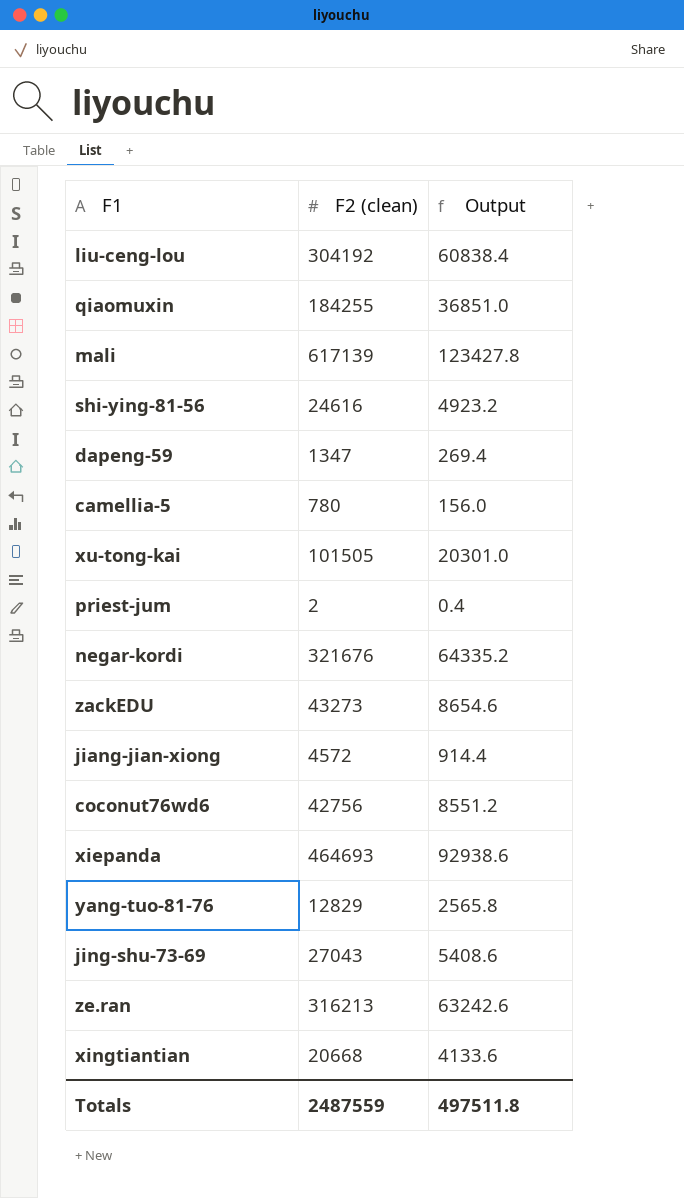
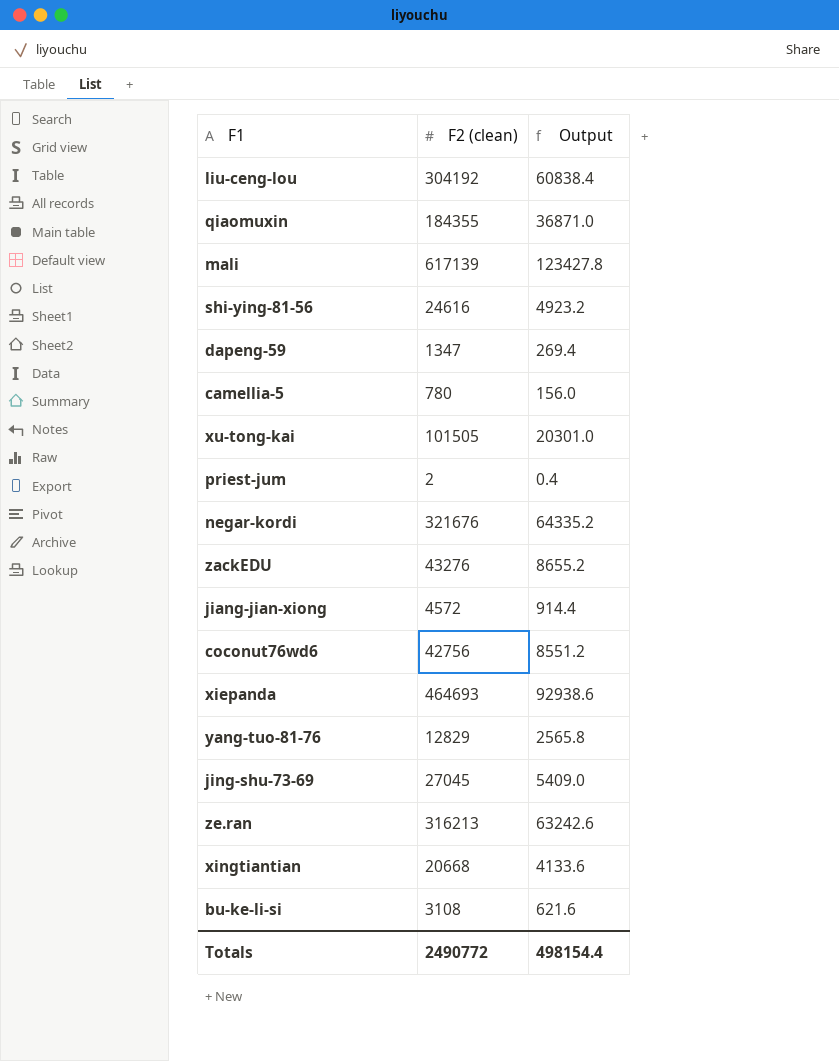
qiaomuxin | F2 (clean): 184255 -> 184355
qiaomuxin | Output: 36851.0 -> 36871.0
zackEDU | F2 (clean): 43273 -> 43276
zackEDU | Output: 8654.6 -> 8655.2
jing-shu-73-69 | F2 (clean): 27043 -> 27045
jing-shu-73-69 | Output: 5408.6 -> 5409.0
row bu-ke-li-si: none -> 3108 | 621.6
Totals | F2 (clean): 2487559 -> 2490772
Totals | Output: 497511.8 -> 498154.4

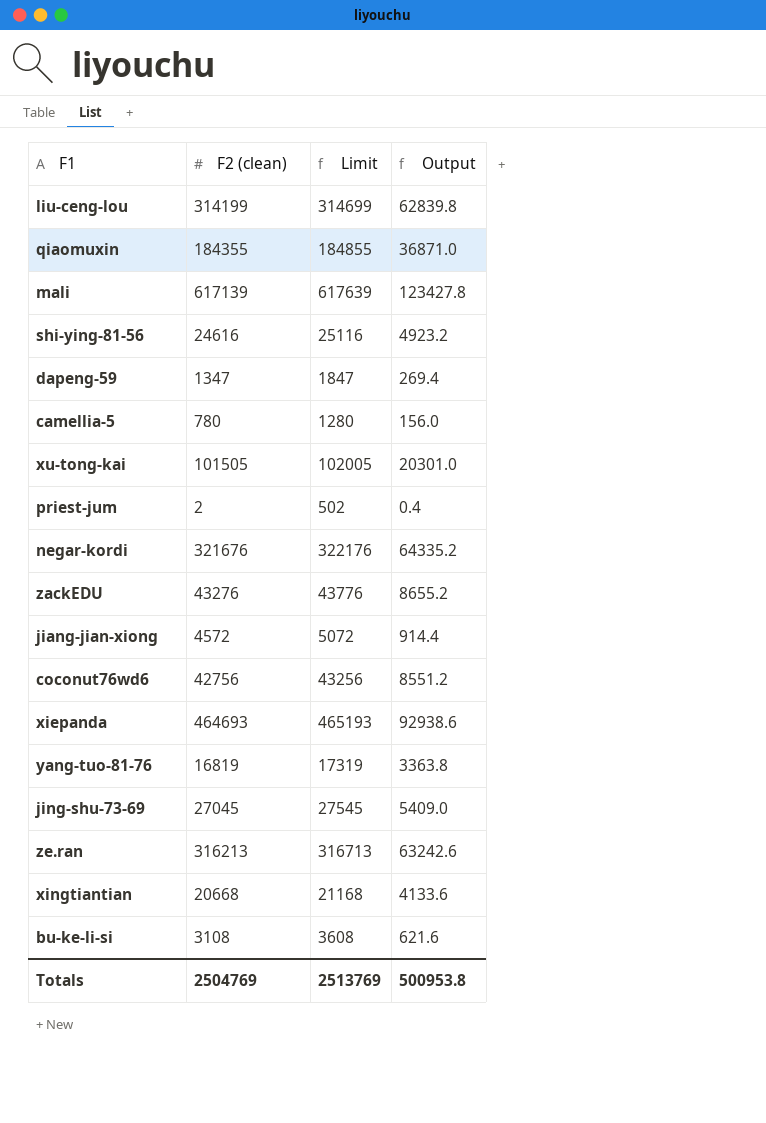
column Limit | formula: none -> [F2 (clean)] + 500
liu-ceng-lou | F2 (clean): 304192 -> 314199
liu-ceng-lou | Output: 60838.4 -> 62839.8
yang-tuo-81-76 | F2 (clean): 12829 -> 16819
yang-tuo-81-76 | Output: 2565.8 -> 3363.8
Totals | F2 (clean): 2490772 -> 2504769
Totals | Output: 498154.4 -> 500953.8

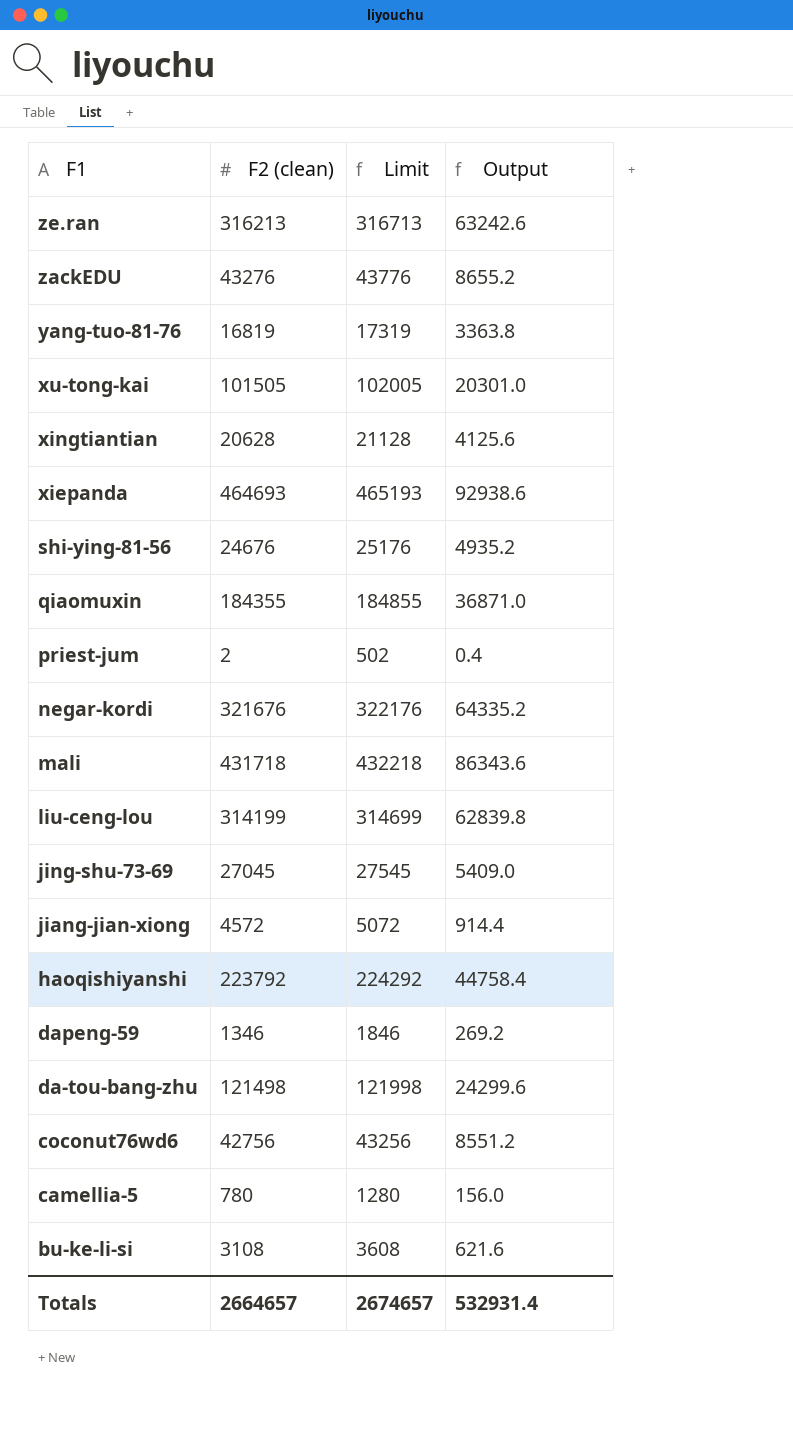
row order: none -> F1 descending
xingtiantian | F2 (clean): 20668 -> 20628
xingtiantian | Limit: 21168 -> 21128
xingtiantian | Output: 4133.6 -> 4125.6
shi-ying-81-56 | F2 (clean): 24616 -> 24676
shi-ying-81-56 | Limit: 25116 -> 25176
shi-ying-81-56 | Output: 4923.2 -> 4935.2
mali | F2 (clean): 617139 -> 431718
mali | Limit: 617639 -> 432218
mali | Output: 123427.8 -> 86343.6
row haoqishiyanshi: none -> 223792 | 224292 | 44758.4
dapeng-59 | F2 (clean): 1347 -> 1346
dapeng-59 | Limit: 1847 -> 1846
dapeng-59 | Output: 269.4 -> 269.2
row da-tou-bang-zhu: none -> 121498 | 121998 | 24299.6
Totals | F2 (clean): 2504769 -> 2664657
Totals | Limit: 2513769 -> 2674657
Totals | Output: 500953.8 -> 532931.4

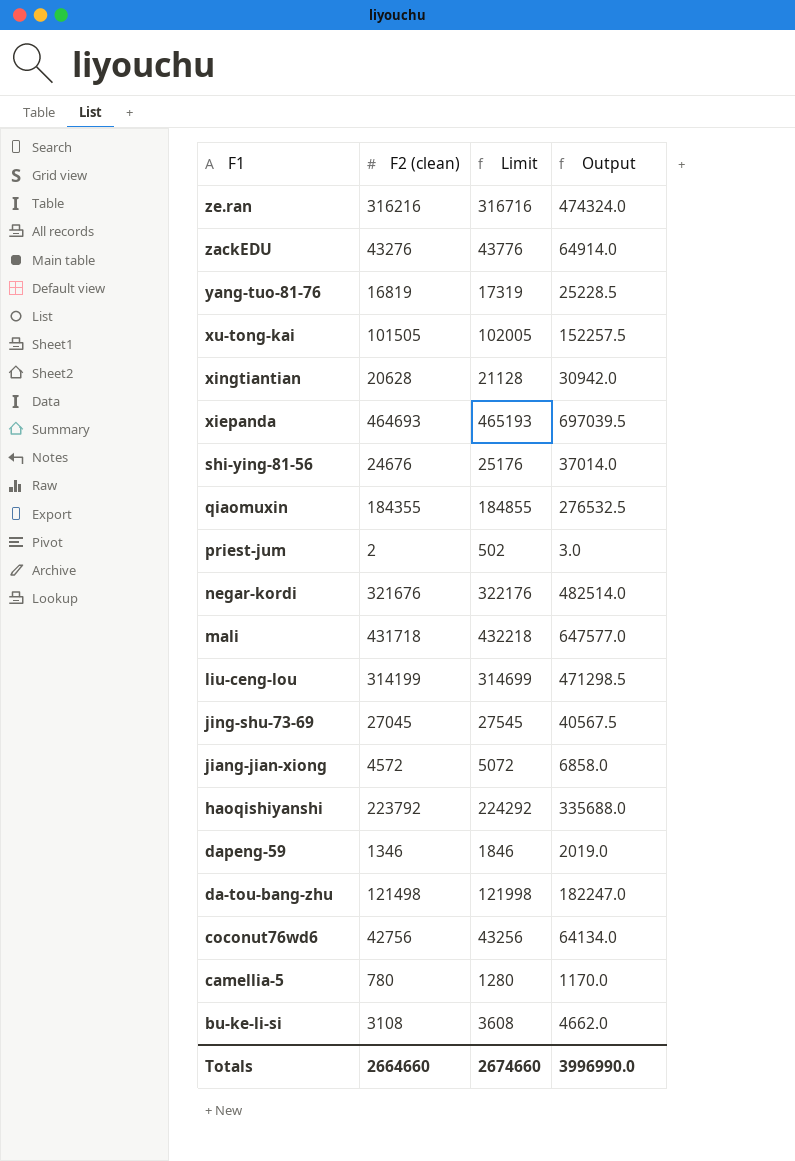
column Output | formula: [F2 (clean)] * 0.2 -> [F2 (clean)] * 1.5
ze.ran | F2 (clean): 316213 -> 316216
ze.ran | Limit: 316713 -> 316716
Totals | F2 (clean): 2664657 -> 2664660
Totals | Limit: 2674657 -> 2674660
Totals | Output: 532931.4 -> 3996990.0

